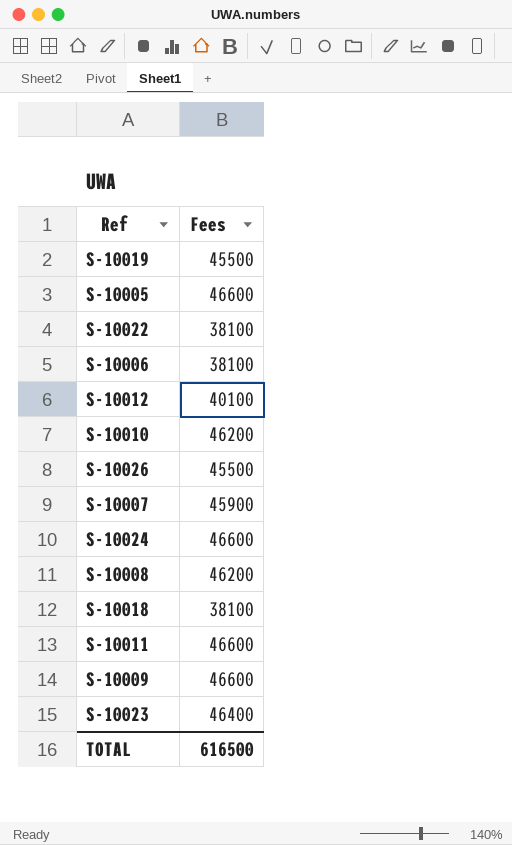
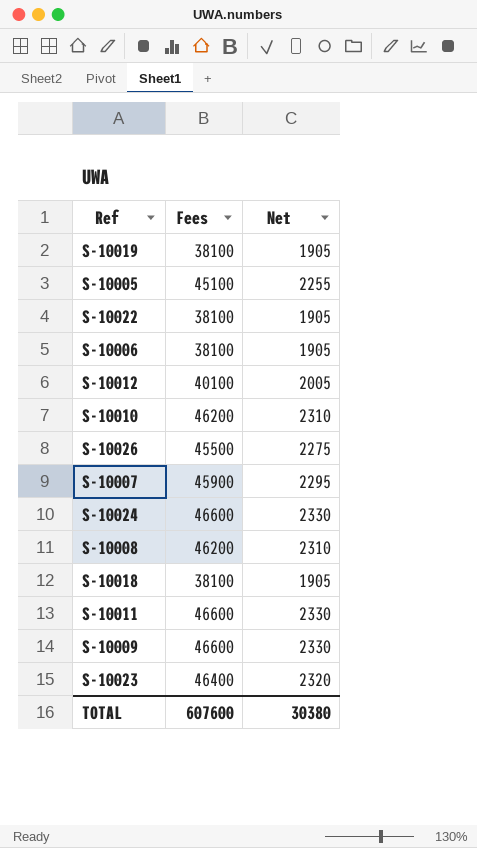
column Net | formula: none -> [Fees] * 0.05
S-10019 | Fees: 45500 -> 38100
S-10005 | Fees: 46600 -> 45100
TOTAL | Fees: 616500 -> 607600

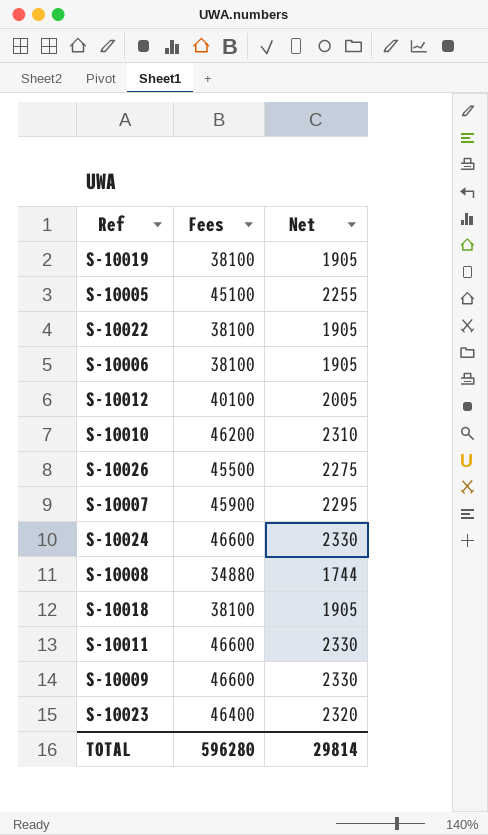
S-10008 | Fees: 46200 -> 34880
S-10008 | Net: 2310 -> 1744
TOTAL | Fees: 607600 -> 596280
TOTAL | Net: 30380 -> 29814

